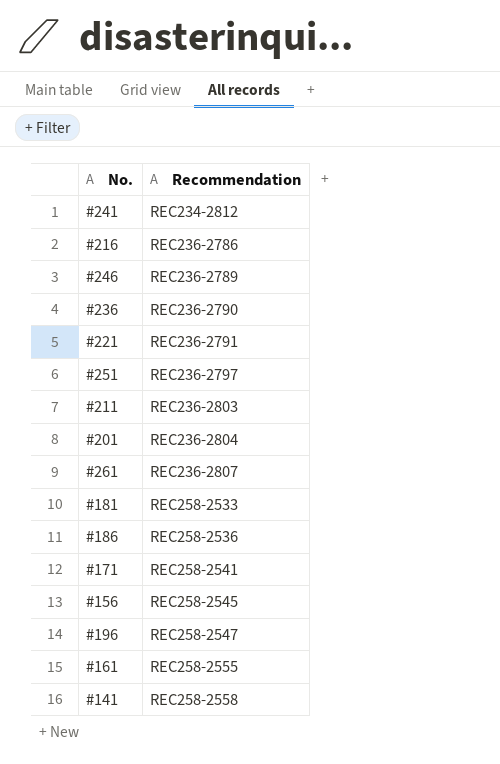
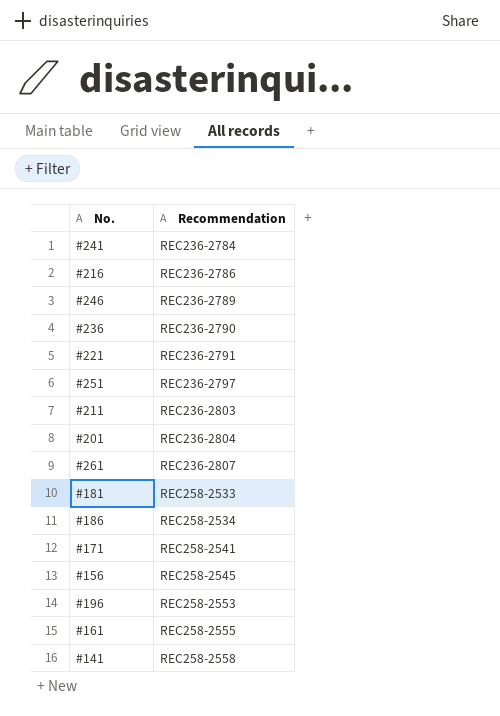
#241 | Recommendation: REC234-2812 -> REC236-2784
#186 | Recommendation: REC258-2536 -> REC258-2534
#196 | Recommendation: REC258-2547 -> REC258-2553

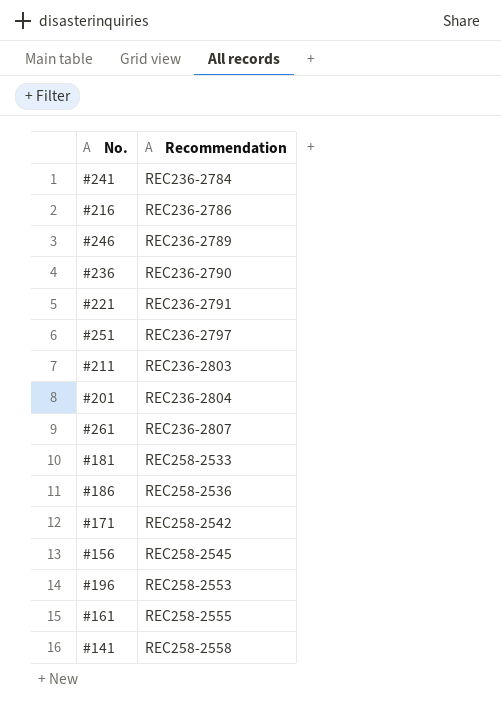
#186 | Recommendation: REC258-2534 -> REC258-2536
#171 | Recommendation: REC258-2541 -> REC258-2542

